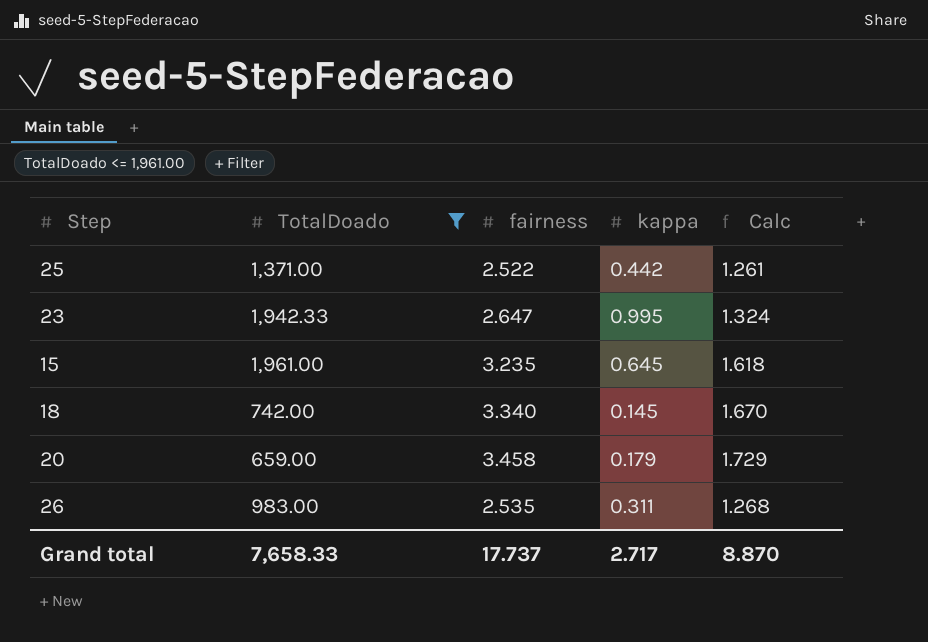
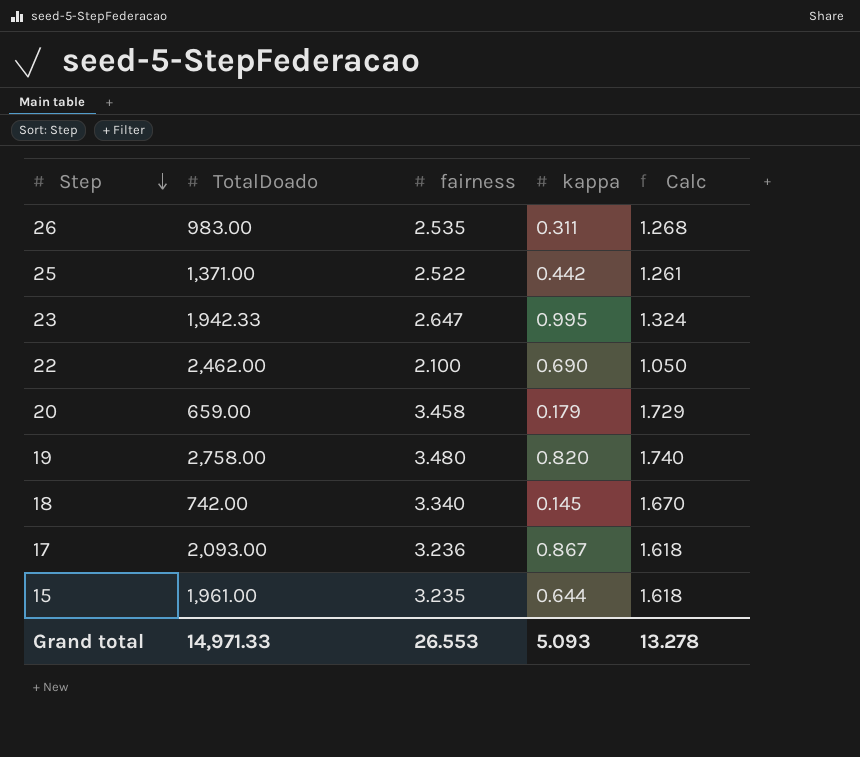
filter: TotalDoado <= 1,961.00 -> none
row order: none -> Step descending
15 | kappa: 0.645 -> 0.644
Grand total | TotalDoado: 7,658.33 -> 14,971.33
Grand total | fairness: 17.737 -> 26.553
Grand total | kappa: 2.717 -> 5.093
Grand total | Calc: 8.870 -> 13.278

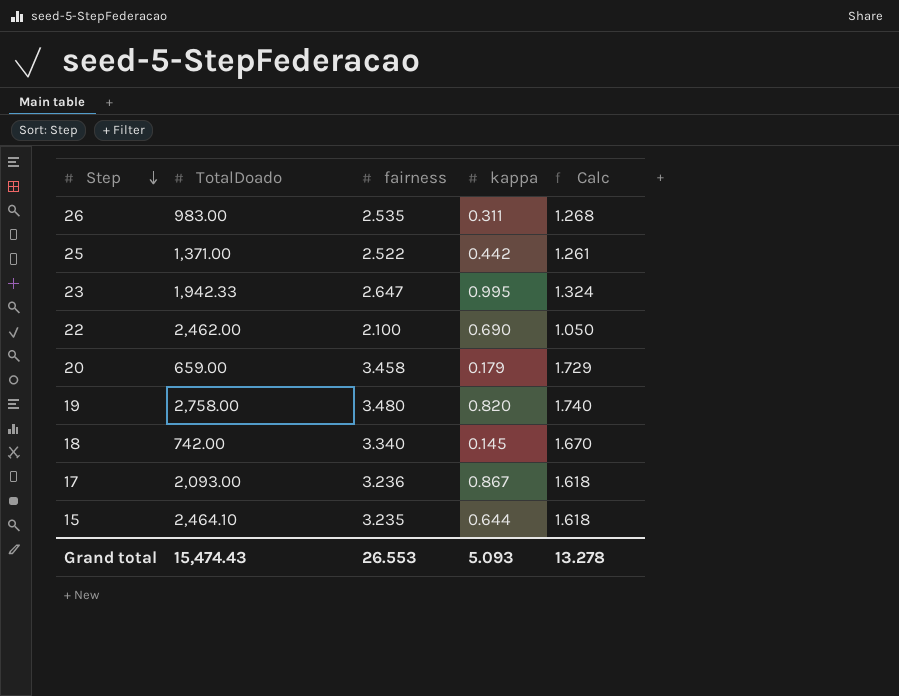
15 | TotalDoado: 1,961.00 -> 2,464.10
Grand total | TotalDoado: 14,971.33 -> 15,474.43

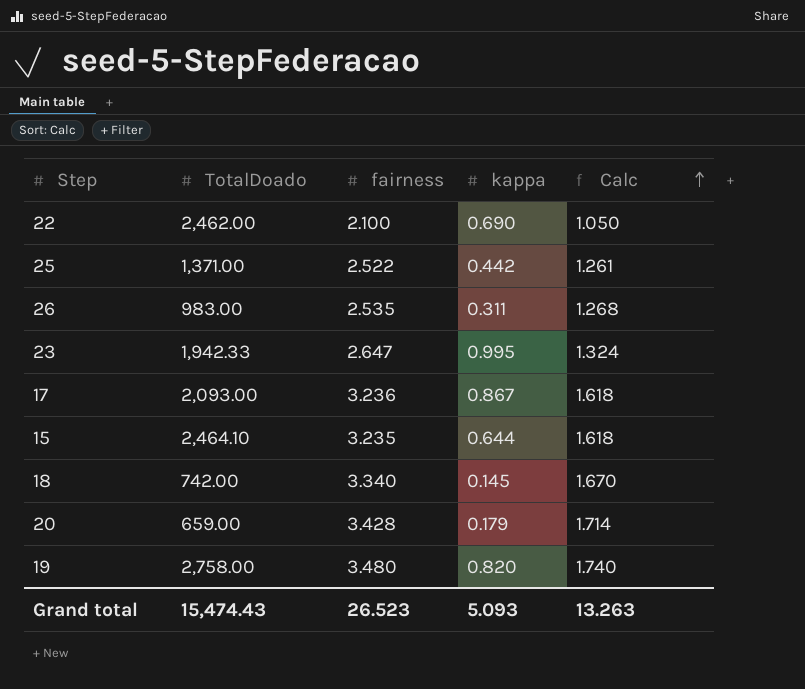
row order: Step descending -> Calc ascending
20 | fairness: 3.458 -> 3.428
20 | Calc: 1.729 -> 1.714
Grand total | fairness: 26.553 -> 26.523
Grand total | Calc: 13.278 -> 13.263

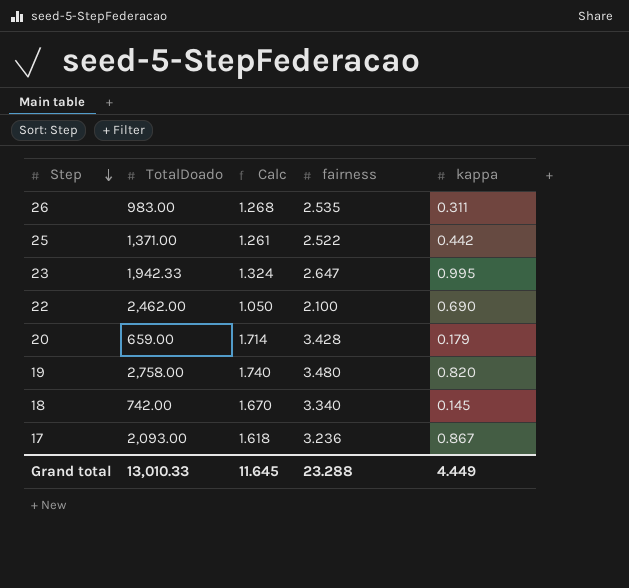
row order: Calc ascending -> Step descending
column Calc | position: 5 -> 3
row 15: 2,464.10 | 3.235 | 0.644 | 1.618 -> none
Grand total | TotalDoado: 15,474.43 -> 13,010.33
Grand total | Calc: 13.263 -> 11.645
Grand total | fairness: 26.523 -> 23.288
Grand total | kappa: 5.093 -> 4.449

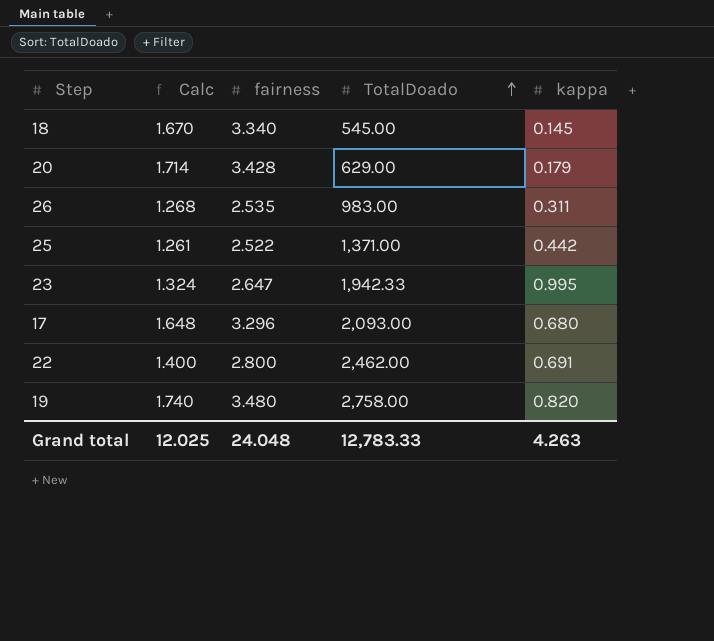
row order: Step descending -> TotalDoado ascending
column TotalDoado | position: 2 -> 4
18 | TotalDoado: 742.00 -> 545.00
20 | TotalDoado: 659.00 -> 629.00
17 | Calc: 1.618 -> 1.648
17 | fairness: 3.236 -> 3.296
17 | kappa: 0.867 -> 0.680
22 | Calc: 1.050 -> 1.400
22 | fairness: 2.100 -> 2.800
22 | kappa: 0.690 -> 0.691
Grand total | Calc: 11.645 -> 12.025
Grand total | fairness: 23.288 -> 24.048
Grand total | TotalDoado: 13,010.33 -> 12,783.33
Grand total | kappa: 4.449 -> 4.263

